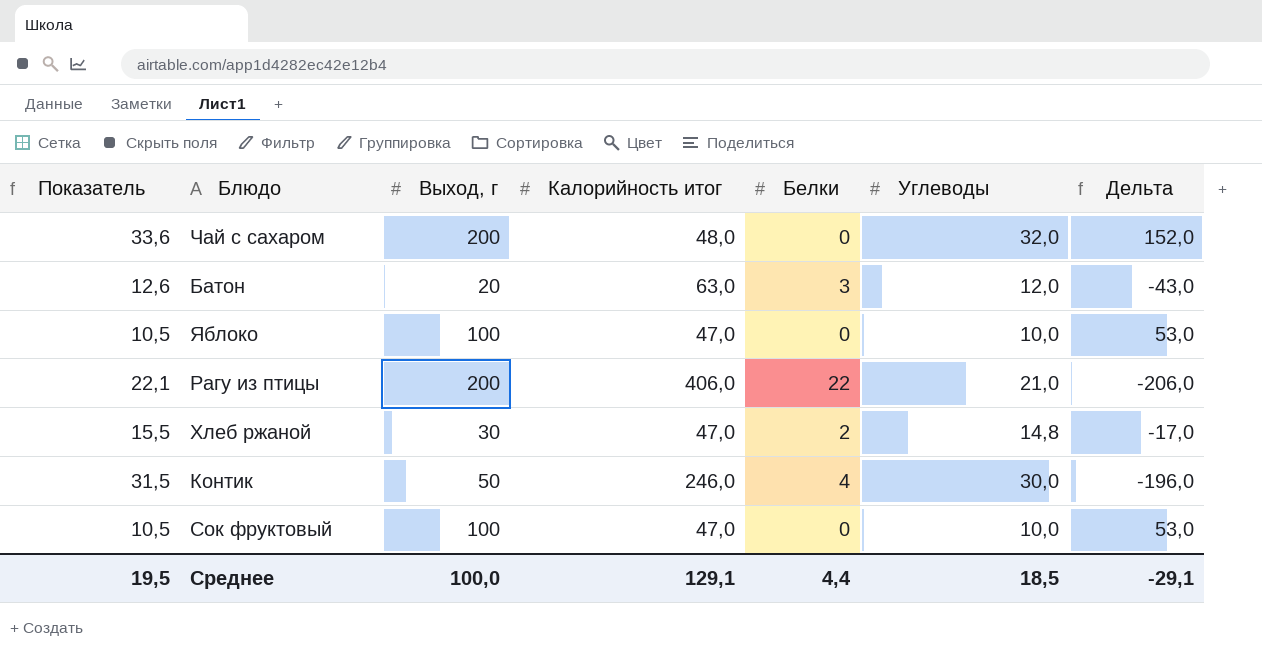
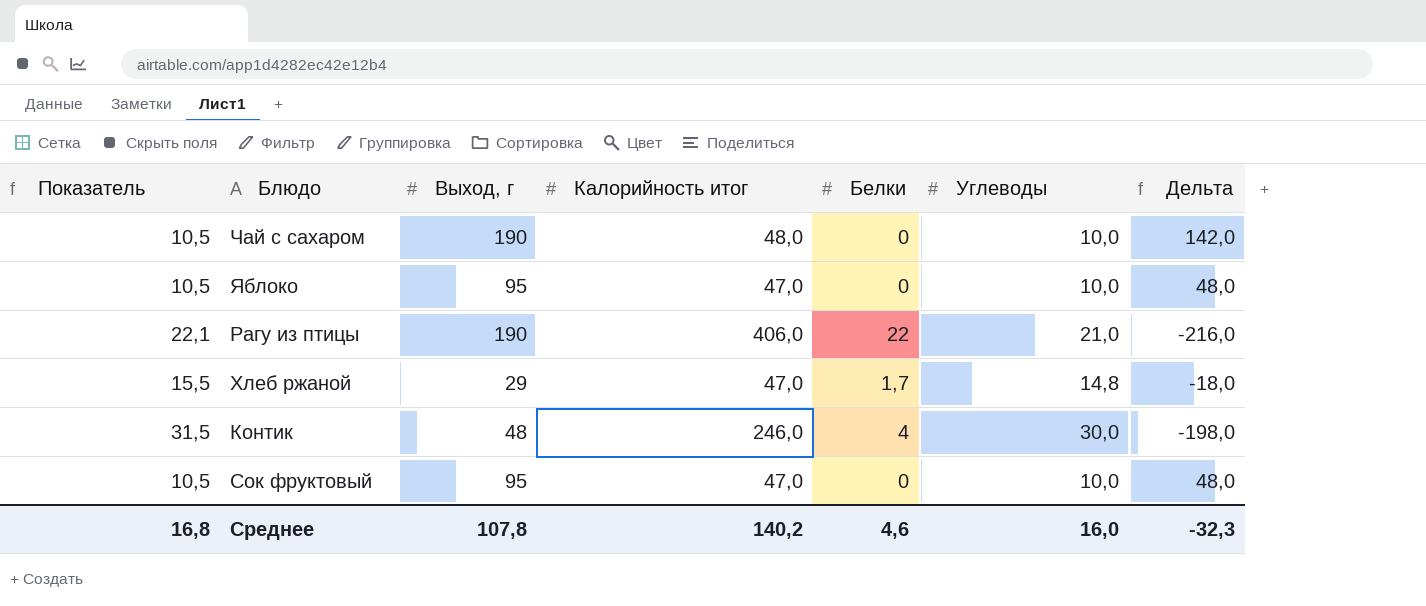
row Батон: 12,6 | 20 | 63,0 | 3 | 12,0 | -43,0 -> none
Чай с сахаром | Показатель: 33,6 -> 10,5
Чай с сахаром | Выход, г: 200 -> 190
Чай с сахаром | Углеводы: 32,0 -> 10,0
Чай с сахаром | Дельта: 152,0 -> 142,0
Яблоко | Выход, г: 100 -> 95
Яблоко | Дельта: 53,0 -> 48,0
Рагу из птицы | Выход, г: 200 -> 190
Рагу из птицы | Дельта: -206,0 -> -216,0
Хлеб ржаной | Выход, г: 30 -> 29
Хлеб ржаной | Белки: 2 -> 1,7
Хлеб ржаной | Дельта: -17,0 -> -18,0
Контик | Выход, г: 50 -> 48
Контик | Дельта: -196,0 -> -198,0
Сок фруктовый | Выход, г: 100 -> 95
Сок фруктовый | Дельта: 53,0 -> 48,0
Среднее | Показатель: 19,5 -> 16,8
Среднее | Выход, г: 100,0 -> 107,8
Среднее | Калорийность итог: 129,1 -> 140,2
Среднее | Белки: 4,4 -> 4,6
Среднее | Углеводы: 18,5 -> 16,0
Среднее | Дельта: -29,1 -> -32,3

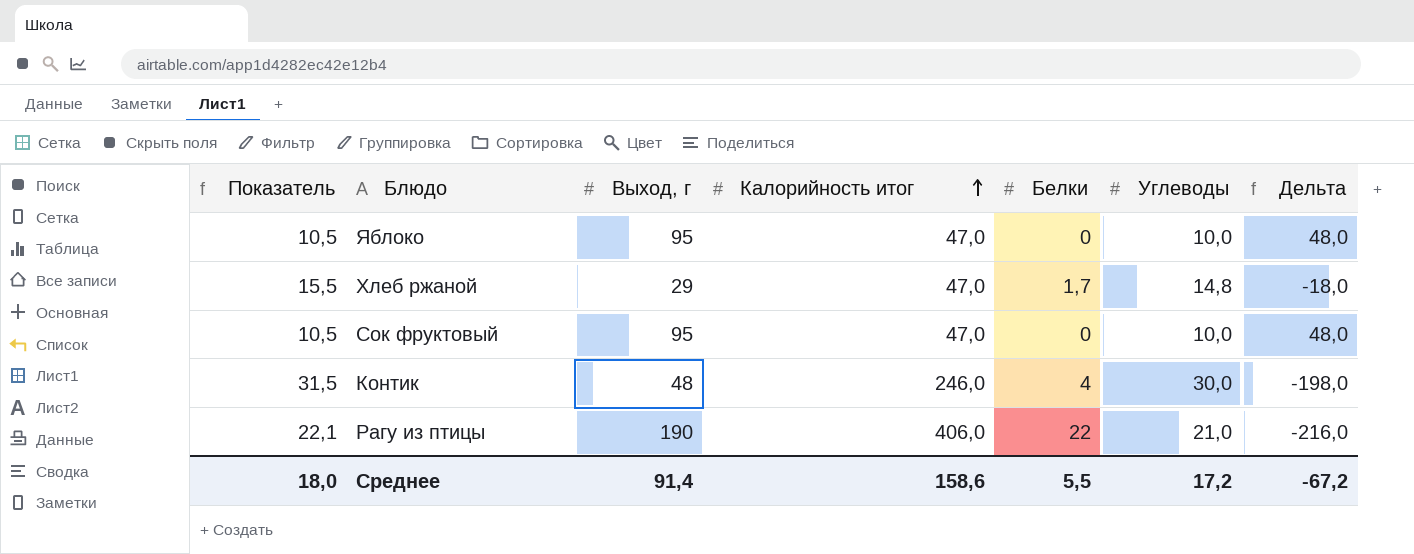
row order: none -> Калорийность итог ascending
row Чай с сахаром: 10,5 | 190 | 48,0 | 0 | 10,0 | 142,0 -> none
Среднее | Показатель: 16,8 -> 18,0
Среднее | Выход, г: 107,8 -> 91,4
Среднее | Калорийность итог: 140,2 -> 158,6
Среднее | Белки: 4,6 -> 5,5
Среднее | Углеводы: 16,0 -> 17,2
Среднее | Дельта: -32,3 -> -67,2

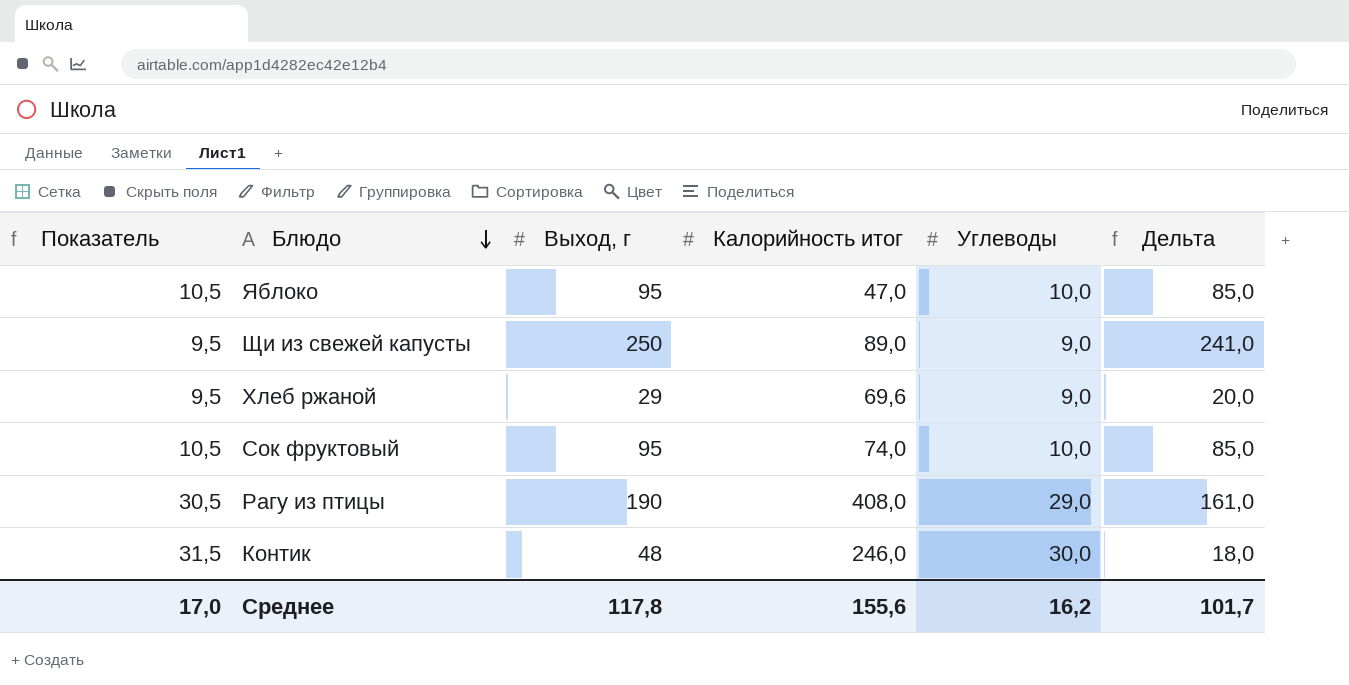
row order: Калорийность итог ascending -> Блюдо descending
column Белки | position: 5 -> none
column Дельта | formula: [Выход, г] - [Калорийность итог] -> [Выход, г] - [Углеводы]
row Щи из свежей капусты: none -> 9,5 | 250 | 89,0 | 9,0 | 241,0
Хлеб ржаной | Показатель: 15,5 -> 9,5
Хлеб ржаной | Калорийность итог: 47,0 -> 69,6
Хлеб ржаной | Углеводы: 14,8 -> 9,0
Сок фруктовый | Калорийность итог: 47,0 -> 74,0
Рагу из птицы | Показатель: 22,1 -> 30,5
Рагу из птицы | Калорийность итог: 406,0 -> 408,0
Рагу из птицы | Углеводы: 21,0 -> 29,0
Среднее | Показатель: 18,0 -> 17,0
Среднее | Выход, г: 91,4 -> 117,8
Среднее | Калорийность итог: 158,6 -> 155,6
Среднее | Углеводы: 17,2 -> 16,2
Среднее | Дельта: -67,2 -> 101,7

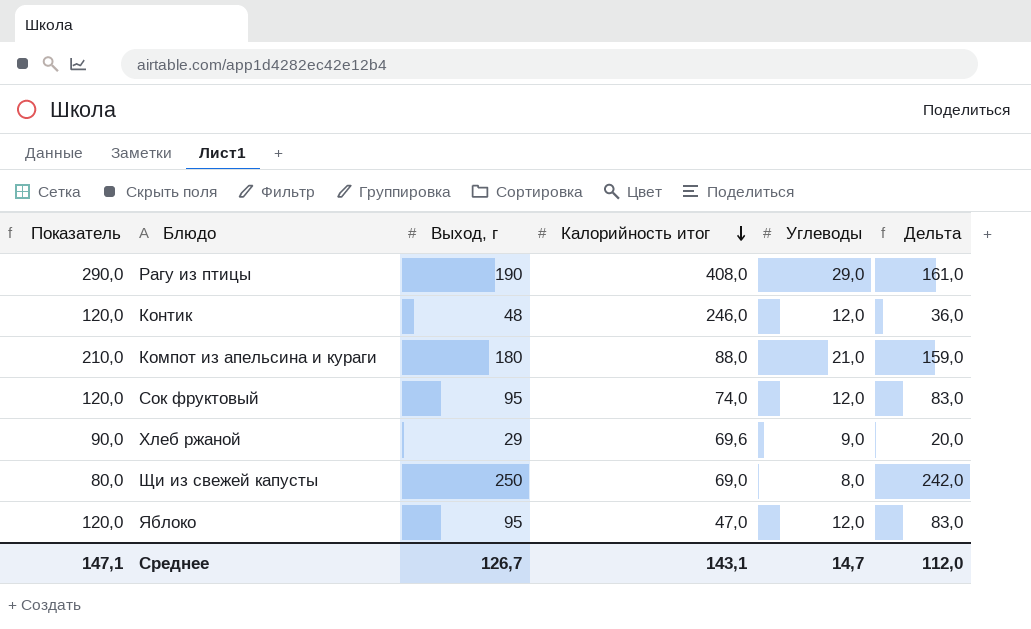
row order: Блюдо descending -> Калорийность итог descending
column Показатель | formula: [Углеводы] * 1,05 -> [Углеводы] * 10
Контик | Углеводы: 30,0 -> 12,0
Контик | Дельта: 18,0 -> 36,0
row Компот из апельсина и кураги: none -> 210,0 | 180 | 88,0 | 21,0 | 159,0
Сок фруктовый | Углеводы: 10,0 -> 12,0
Сок фруктовый | Дельта: 85,0 -> 83,0
Щи из свежей капусты | Калорийность итог: 89,0 -> 69,0
Щи из свежей капусты | Углеводы: 9,0 -> 8,0
Щи из свежей капусты | Дельта: 241,0 -> 242,0
Яблоко | Углеводы: 10,0 -> 12,0
Яблоко | Дельта: 85,0 -> 83,0
Среднее | Показатель: 17,0 -> 147,1
Среднее | Выход, г: 117,8 -> 126,7
Среднее | Калорийность итог: 155,6 -> 143,1
Среднее | Углеводы: 16,2 -> 14,7
Среднее | Дельта: 101,7 -> 112,0

